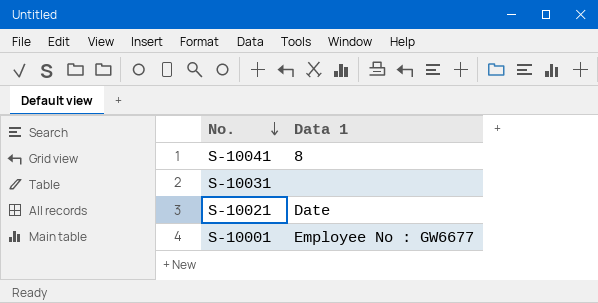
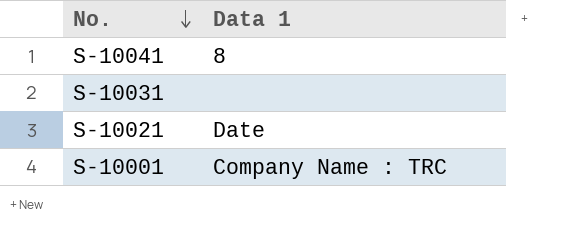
S-10001 | Data 1: Employee No : GW6677 -> Company Name : TRC

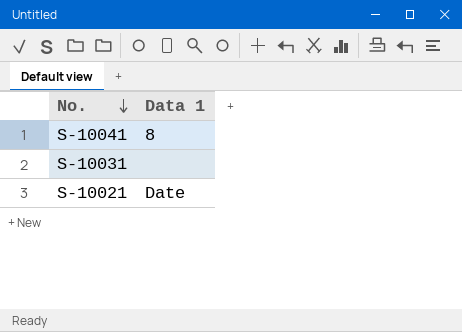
row S-10001: Company Name : TRC -> none

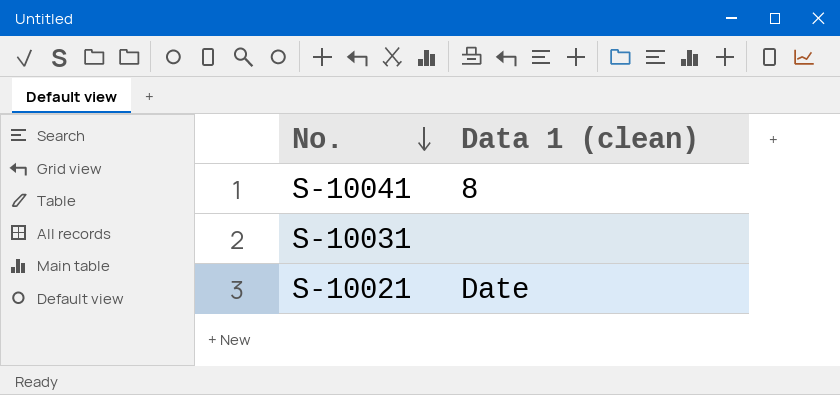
column name: Data 1 -> Data 1 (clean)

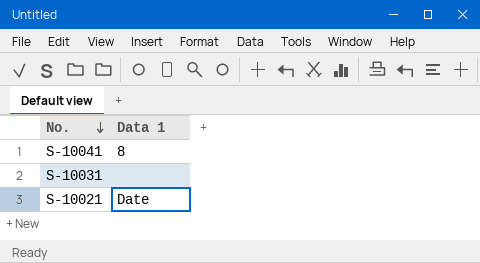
column name: Data 1 (clean) -> Data 1

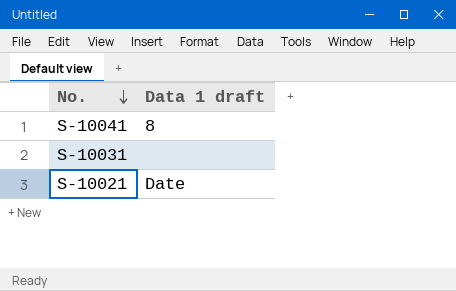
column name: Data 1 -> Data 1 draft

